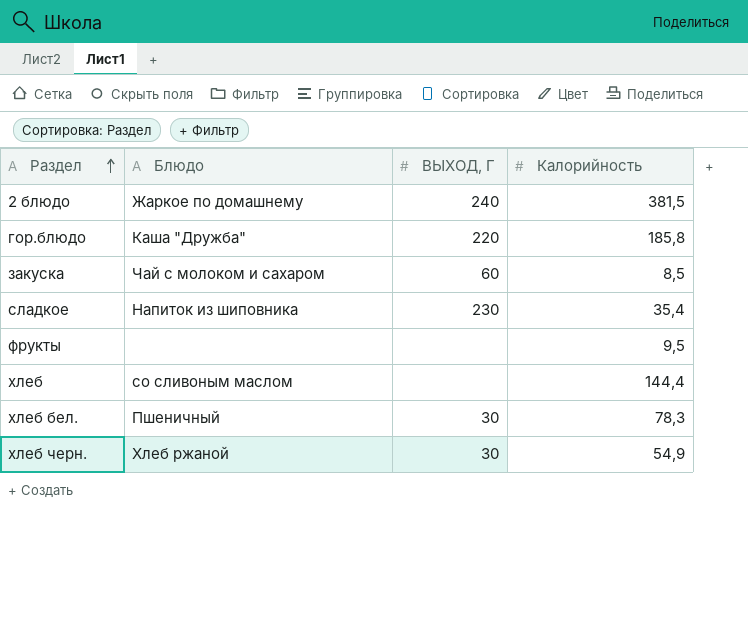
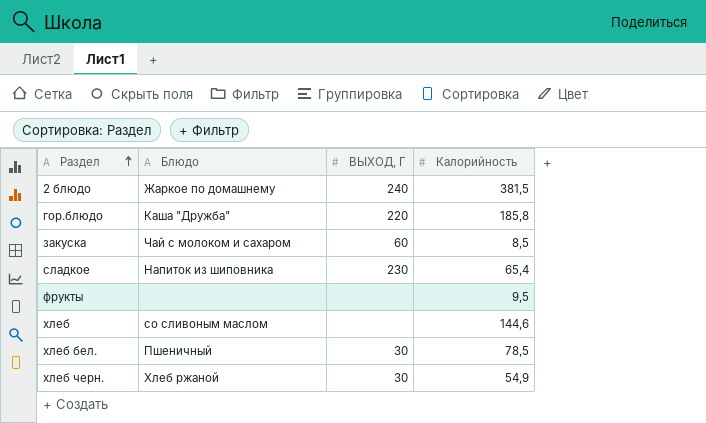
сладкое | Калорийность: 35,4 -> 65,4
хлеб | Калорийность: 144,4 -> 144,6
хлеб бел. | Калорийность: 78,3 -> 78,5

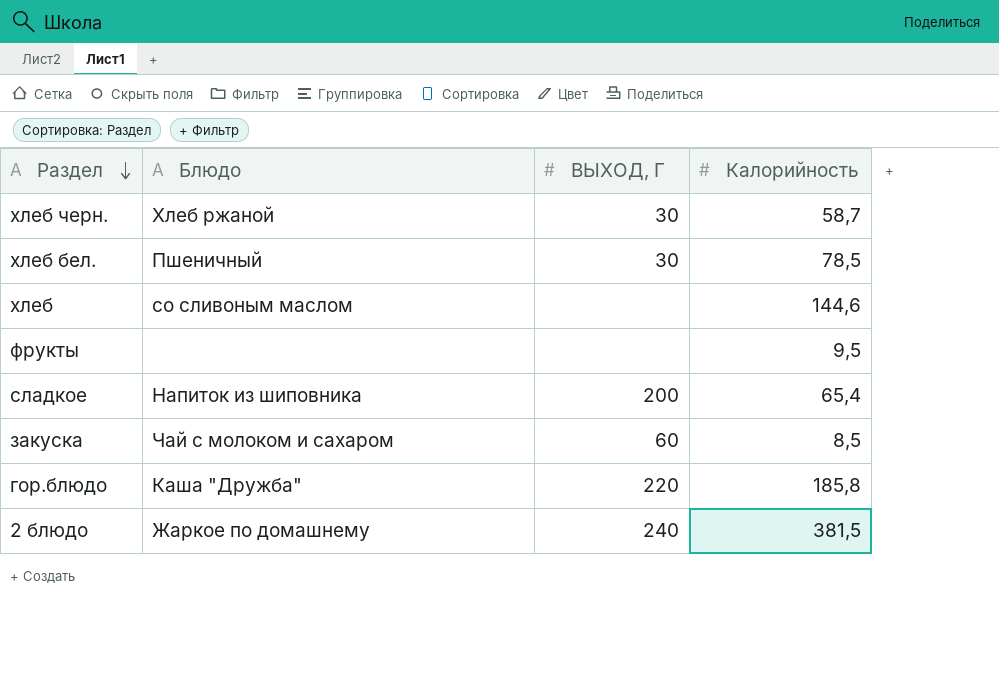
row order: Раздел ascending -> Раздел descending
хлеб черн. | Калорийность: 54,9 -> 58,7
сладкое | ВЫХОД, Г: 230 -> 200

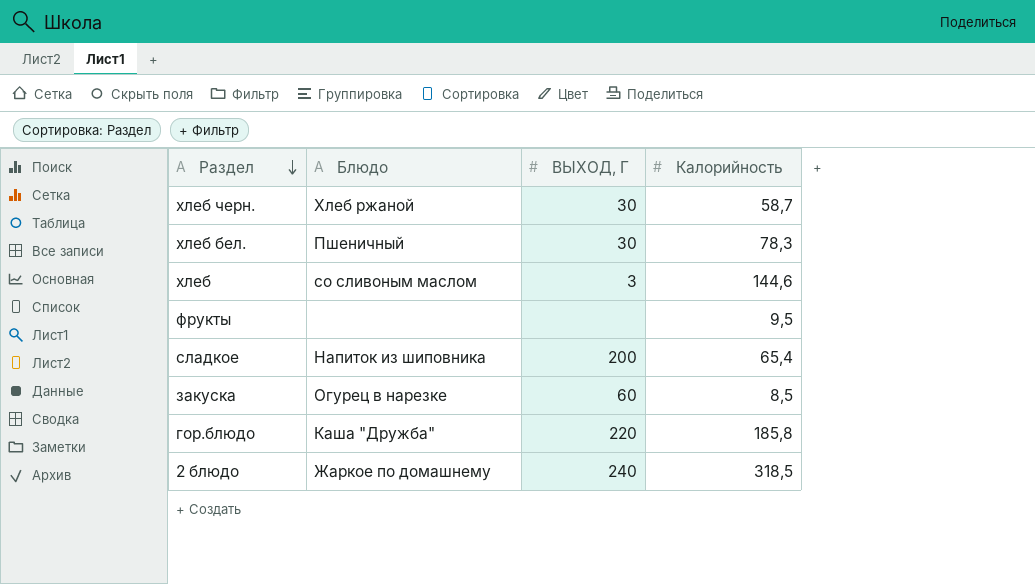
хлеб бел. | Калорийность: 78,5 -> 78,3
хлеб | ВЫХОД, Г: none -> 3
закуска | Блюдо: Чай с молоком и сахаром -> Огурец в нарезке
2 блюдо | Калорийность: 381,5 -> 318,5

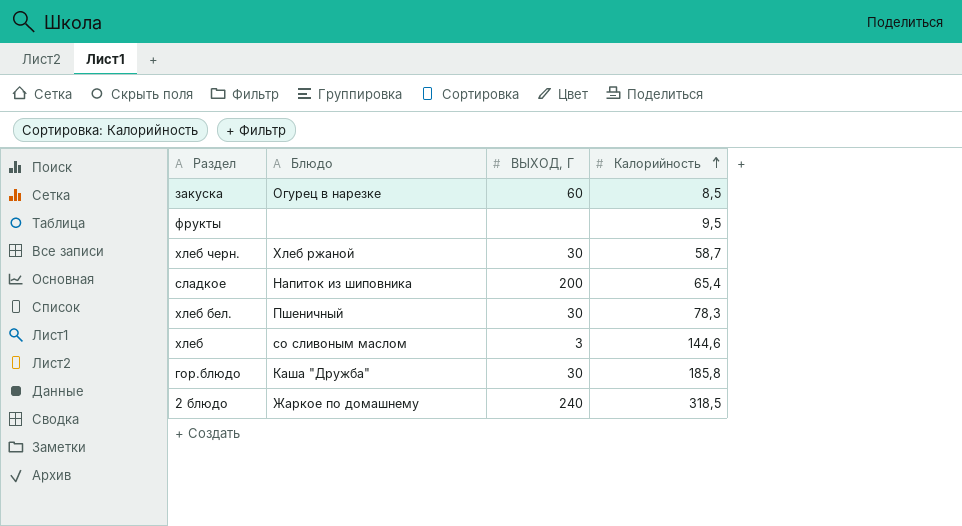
row order: Раздел descending -> Калорийность ascending
гор.блюдо | ВЫХОД, Г: 220 -> 30

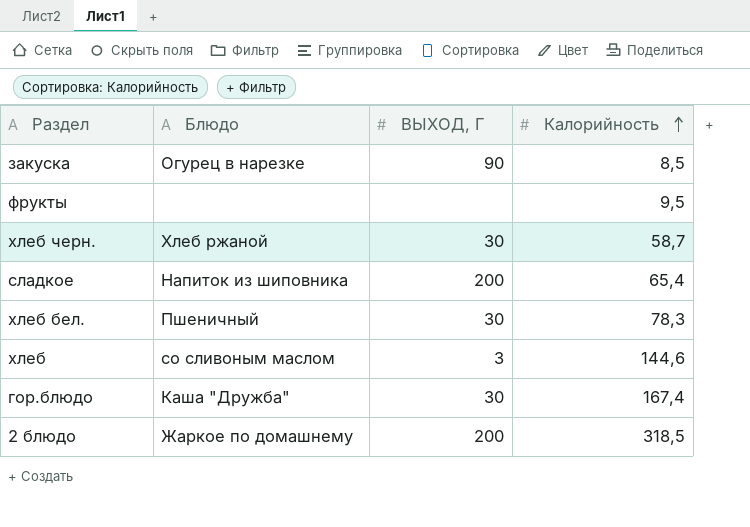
закуска | ВЫХОД, Г: 60 -> 90
гор.блюдо | Калорийность: 185,8 -> 167,4
2 блюдо | ВЫХОД, Г: 240 -> 200

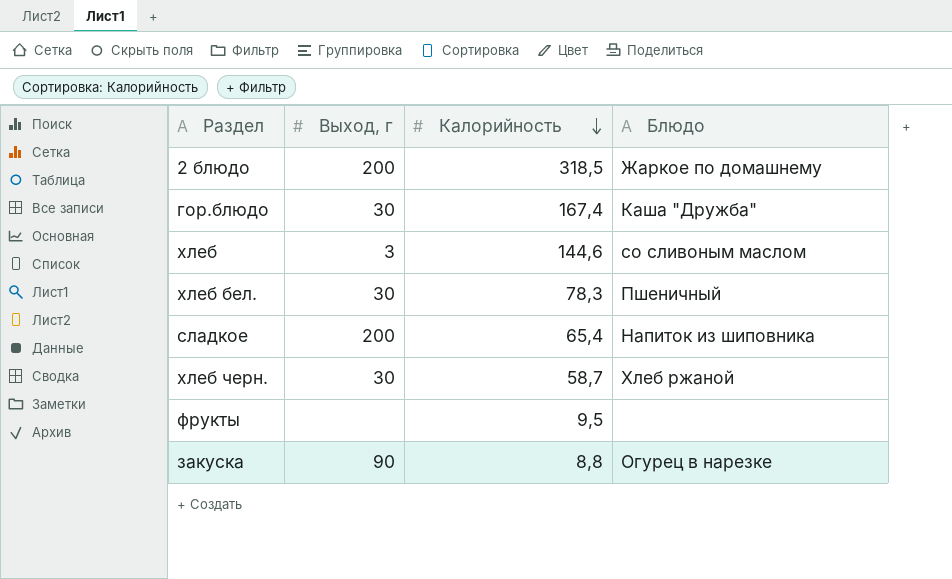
row order: Калорийность ascending -> Калорийность descending
column name: ВЫХОД, Г -> Выход, г
column Блюдо | position: 2 -> 4
закуска | Калорийность: 8,5 -> 8,8

